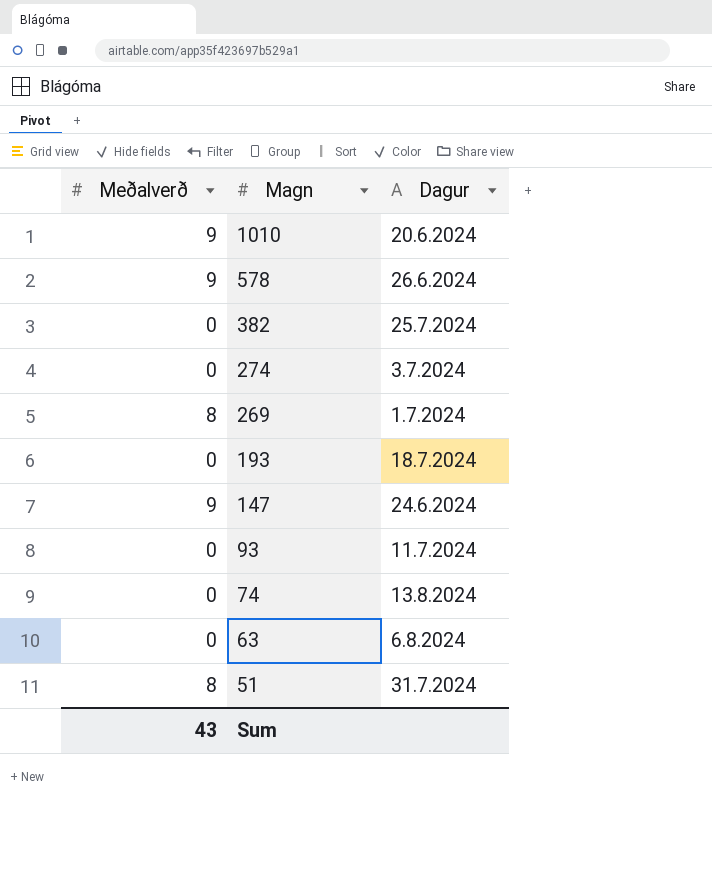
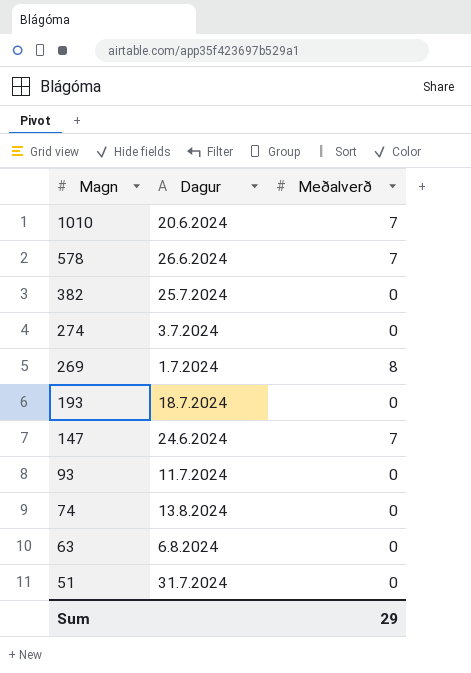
column Meðalverð | position: 1 -> 3
1010 | Meðalverð: 9 -> 7
578 | Meðalverð: 9 -> 7
147 | Meðalverð: 9 -> 7
51 | Meðalverð: 8 -> 0
Sum | Meðalverð: 43 -> 29

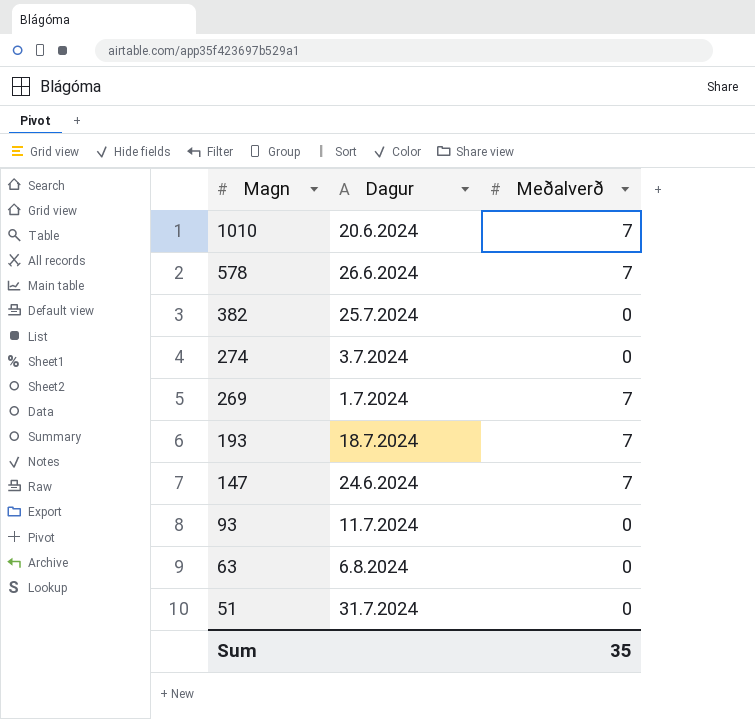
row 74: 13.8.2024 | 0 -> none
269 | Meðalverð: 8 -> 7
193 | Meðalverð: 0 -> 7
Sum | Meðalverð: 29 -> 35

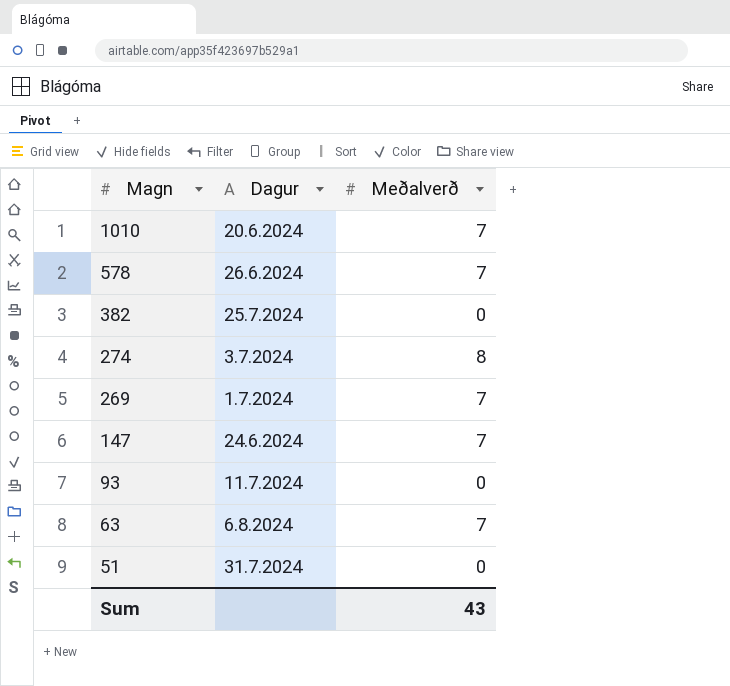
row 193: 18.7.2024 | 7 -> none
274 | Meðalverð: 0 -> 8
63 | Meðalverð: 0 -> 7
Sum | Meðalverð: 35 -> 43

